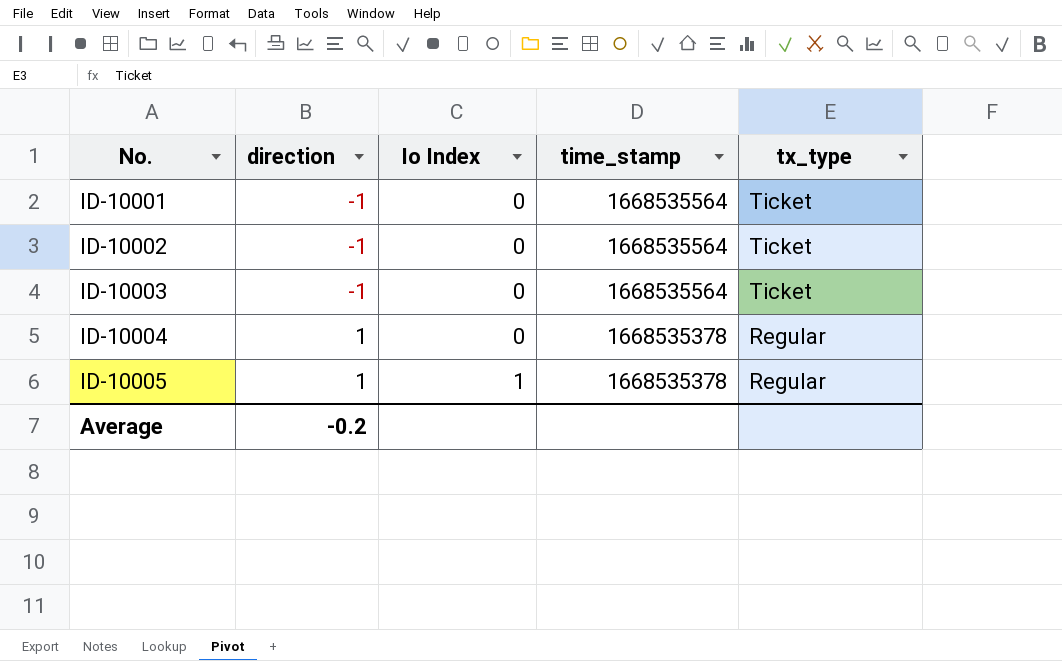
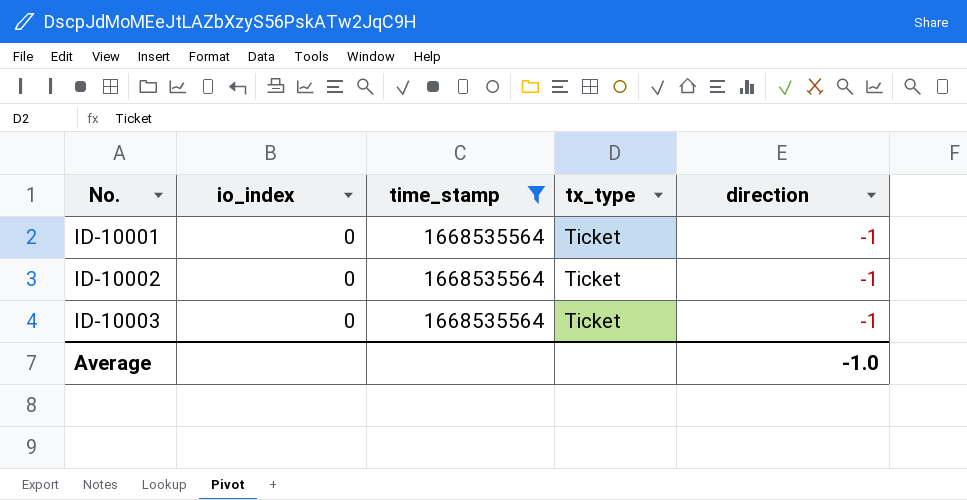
filter: none -> time_stamp = 1668535564
column name: Io Index -> io_index
column direction | position: 2 -> 5
Average | direction: -0.2 -> -1.0

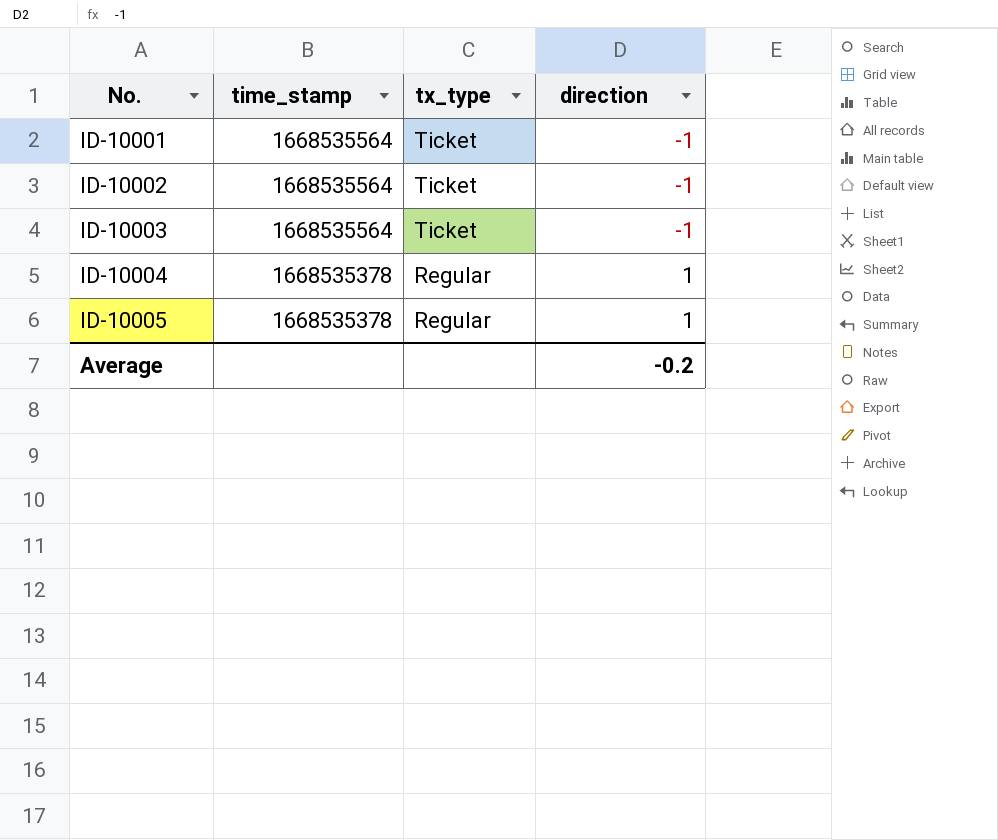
filter: time_stamp = 1668535564 -> none
column io_index | position: 2 -> none
Average | direction: -1.0 -> -0.2

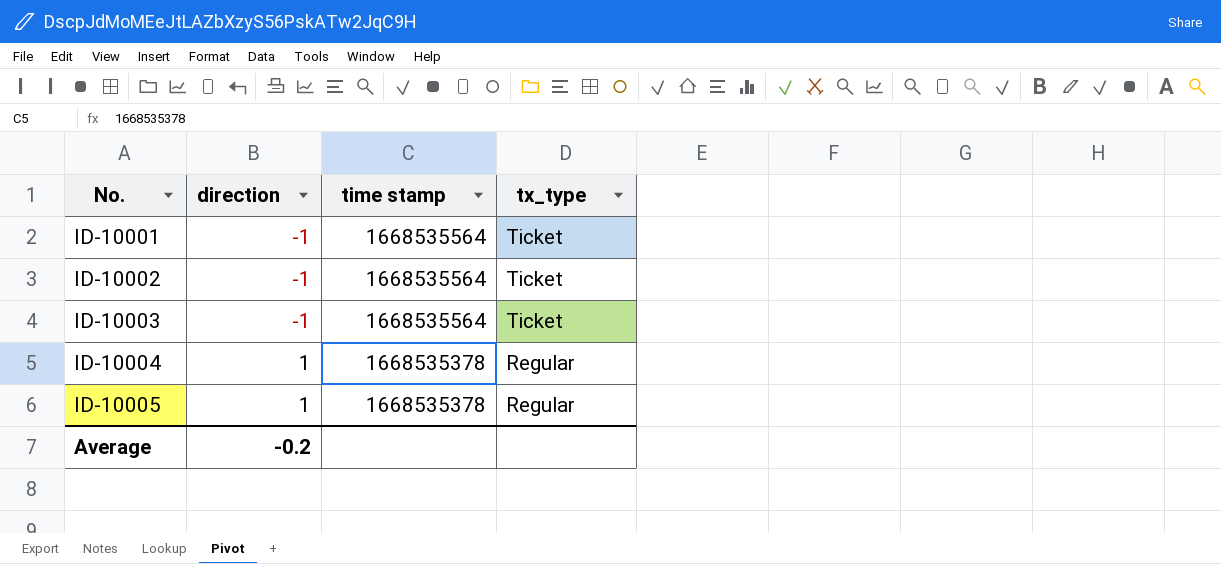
column direction | position: 4 -> 2
column name: time_stamp -> time stamp

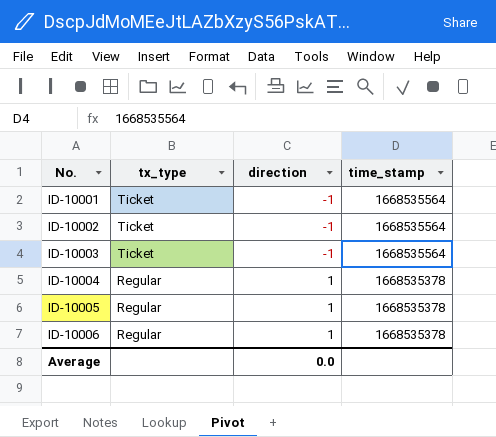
column tx_type | position: 4 -> 2
column name: time stamp -> time_stamp
row ID-10006: none -> Regular | 1 | 1668535378
Average | direction: -0.2 -> 0.0

